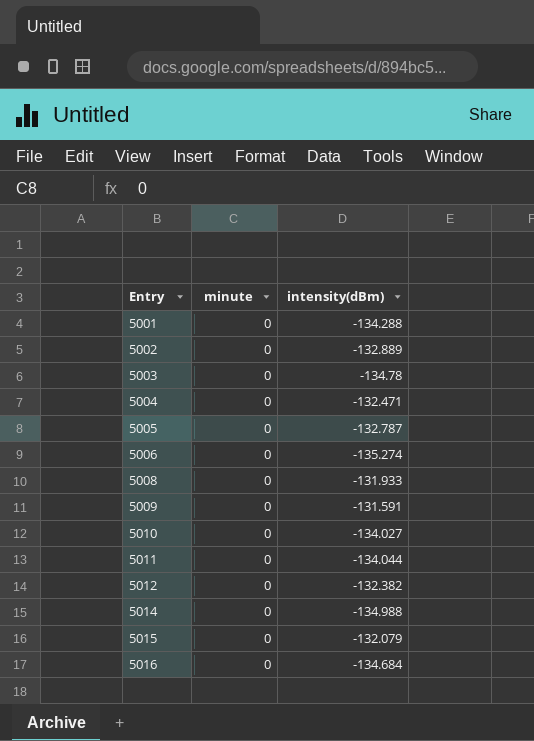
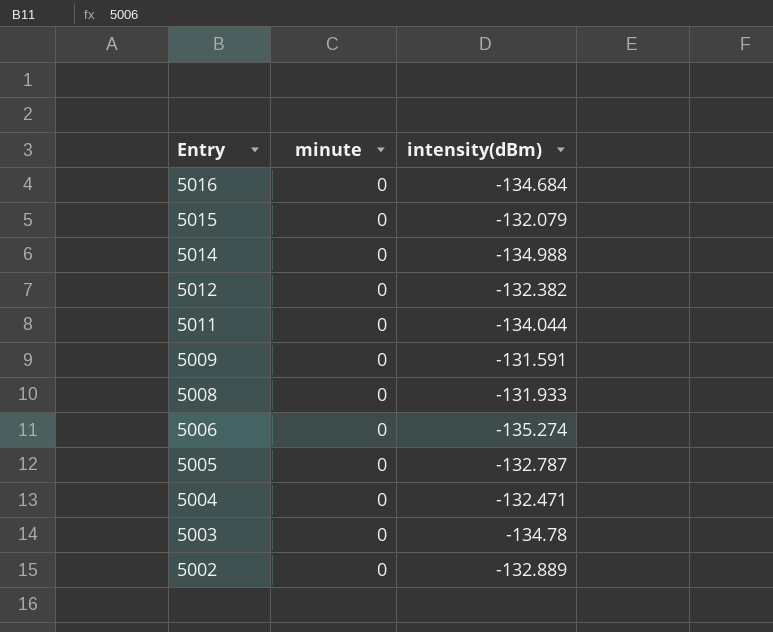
row order: Entry ascending -> Entry descending
row 5001: 0 | -134.288 -> none
row 5010: 0 | -134.027 -> none

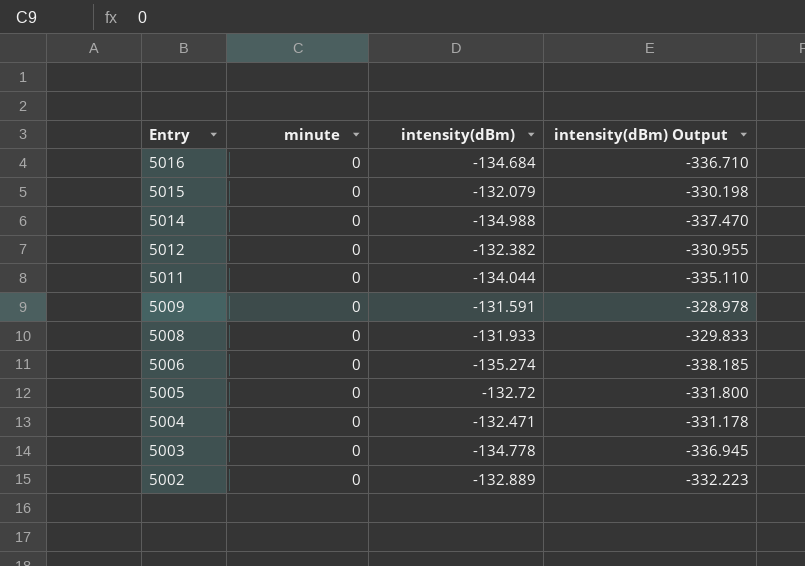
column intensity(dBm) Output | formula: none -> [intensity(dBm)] * 2.5
5005 | intensity(dBm): -132.787 -> -132.72
5003 | intensity(dBm): -134.78 -> -134.778

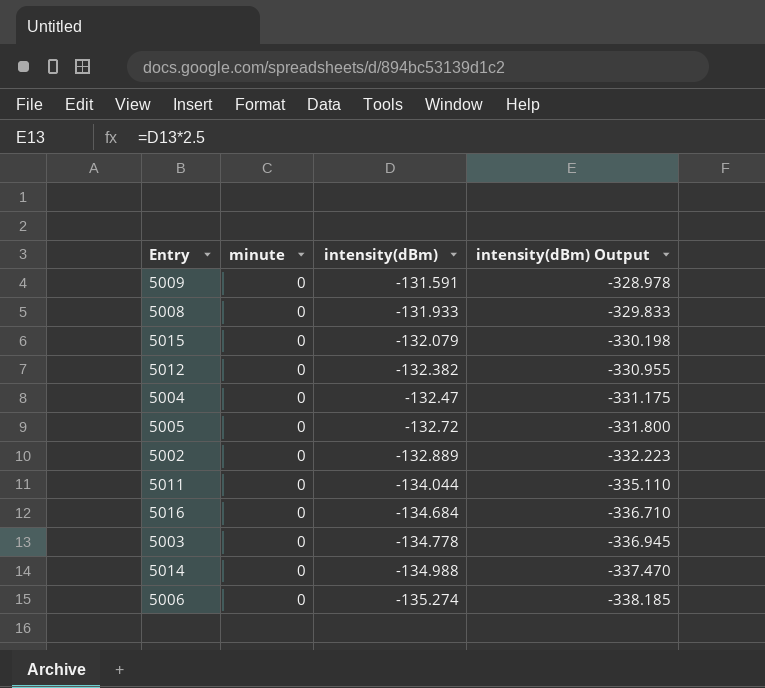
row order: Entry descending -> intensity(dBm) descending
5004 | intensity(dBm): -132.471 -> -132.47
5004 | intensity(dBm) Output: -331.178 -> -331.175

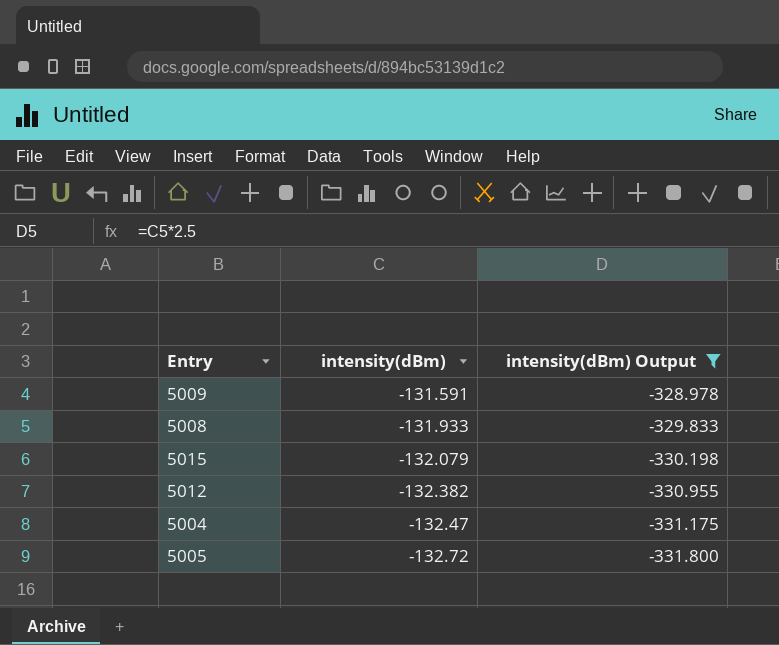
filter: none -> intensity(dBm) Output >= -331.800
column minute | position: 2 -> none

